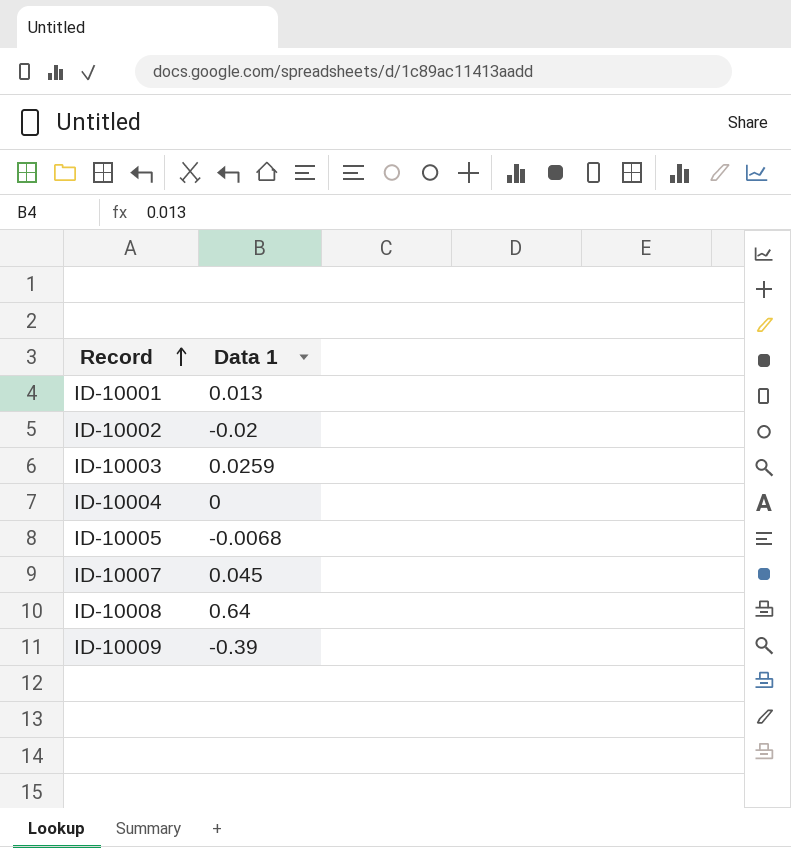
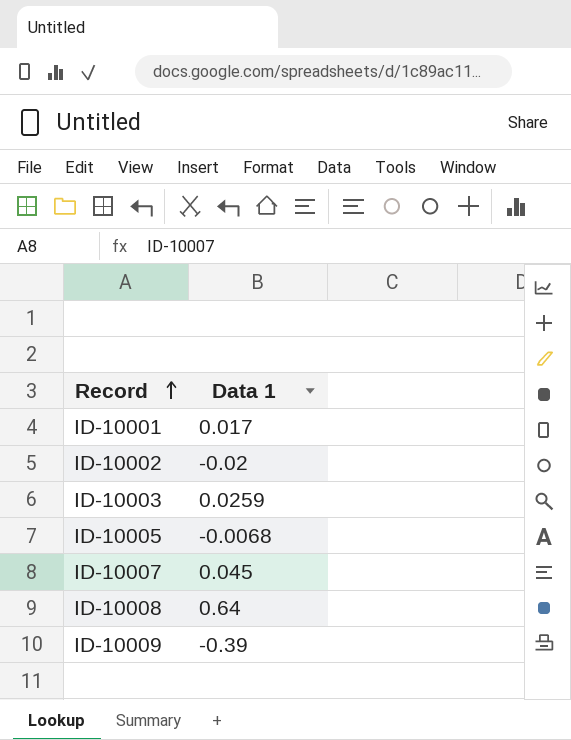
row ID-10004: 0 -> none
ID-10001 | Data 1: 0.013 -> 0.017

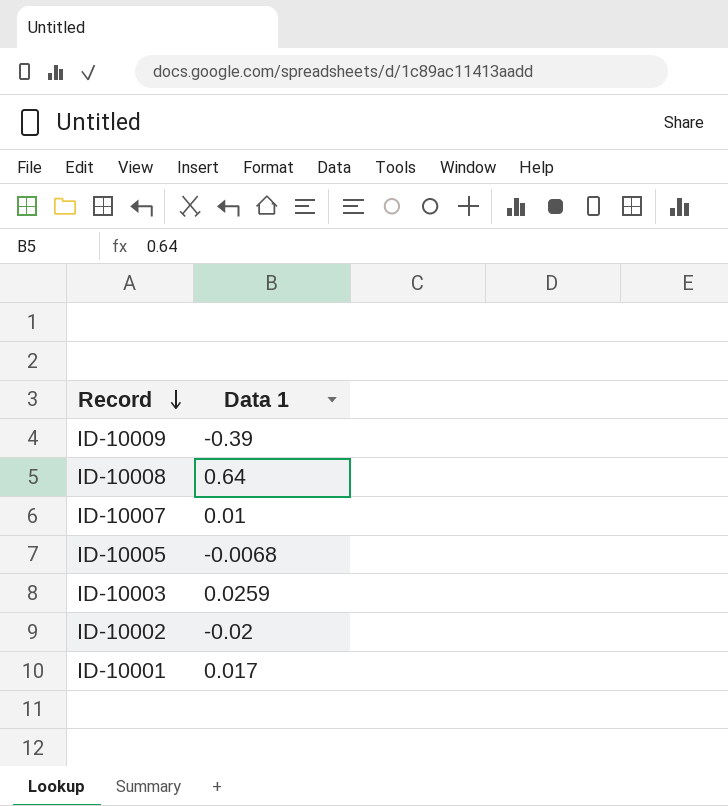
row order: Record ascending -> Record descending
ID-10007 | Data 1: 0.045 -> 0.01

